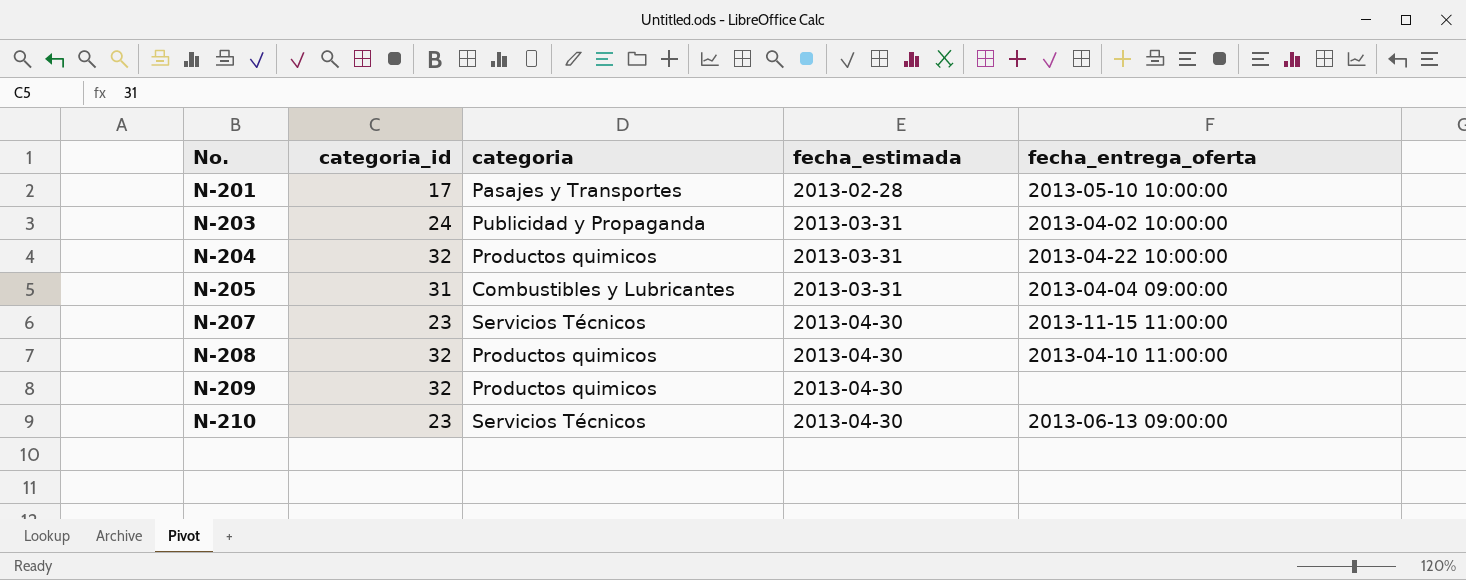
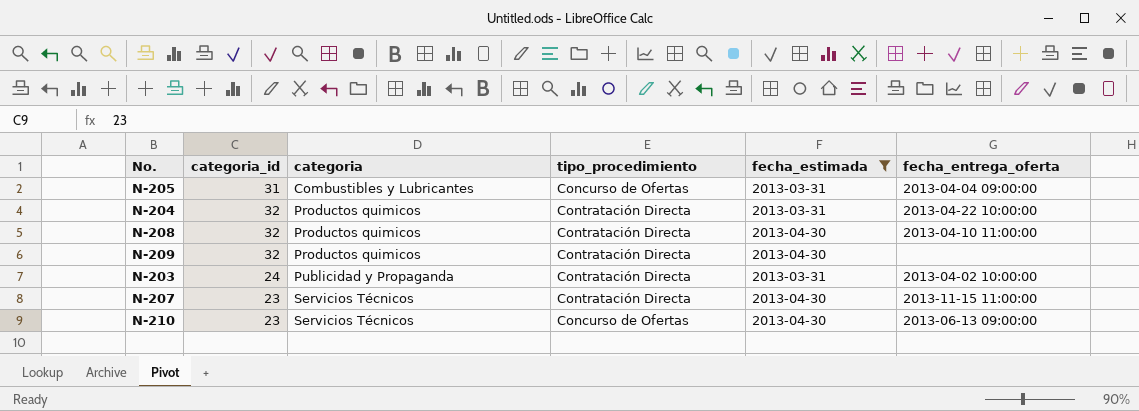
filter: none -> fecha_estimada != 2013-02-28
row order: No. ascending -> categoria ascending
column tipo_procedimiento | position: none -> 4

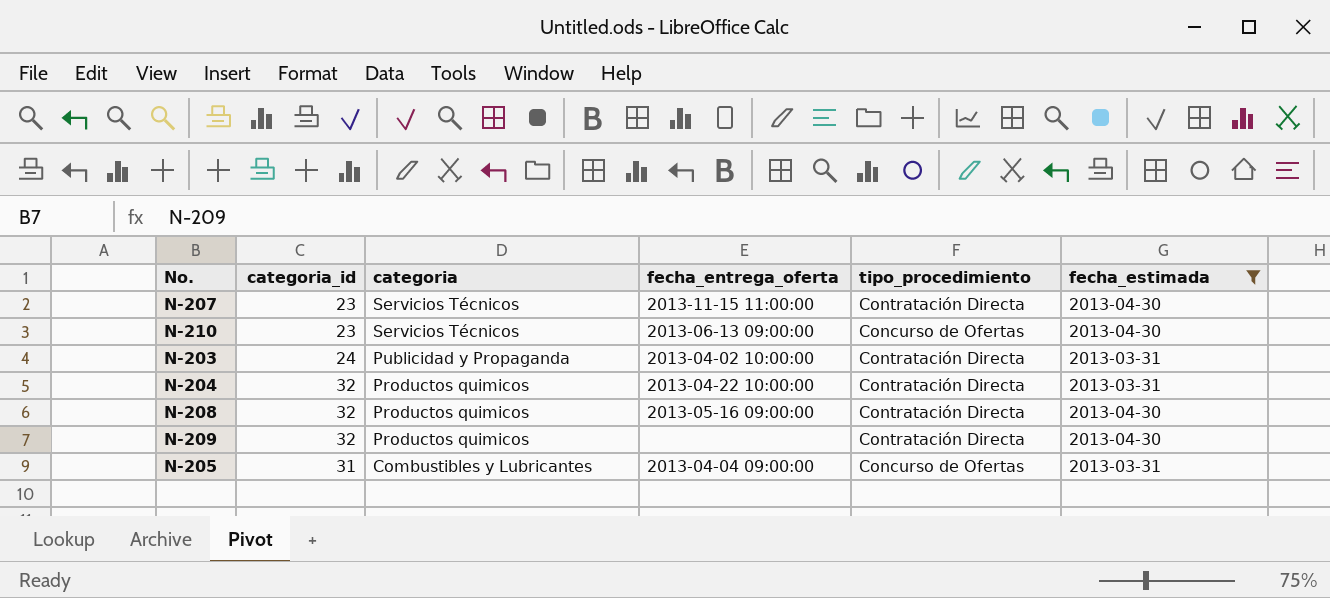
row order: categoria ascending -> categoria descending
column fecha_entrega_oferta | position: 6 -> 4
N-208 | fecha_entrega_oferta: 2013-04-10 11:00:00 -> 2013-05-16 09:00:00

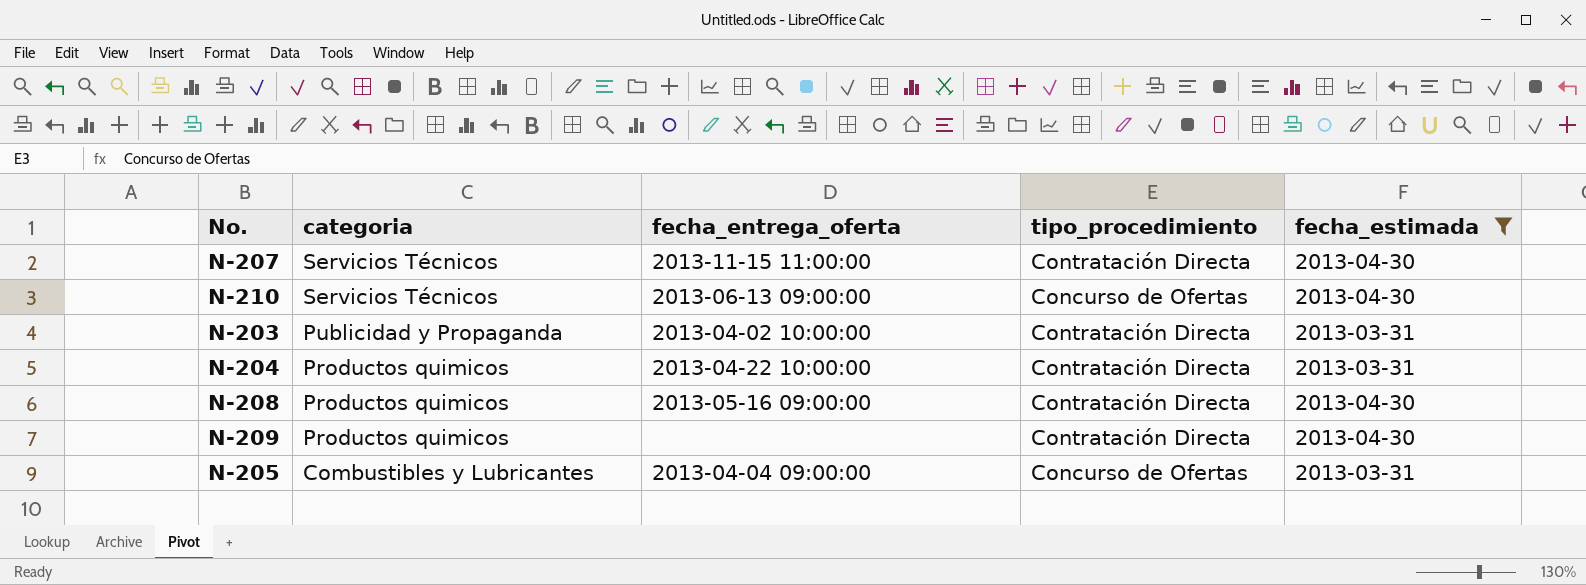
column categoria_id | position: 2 -> none

